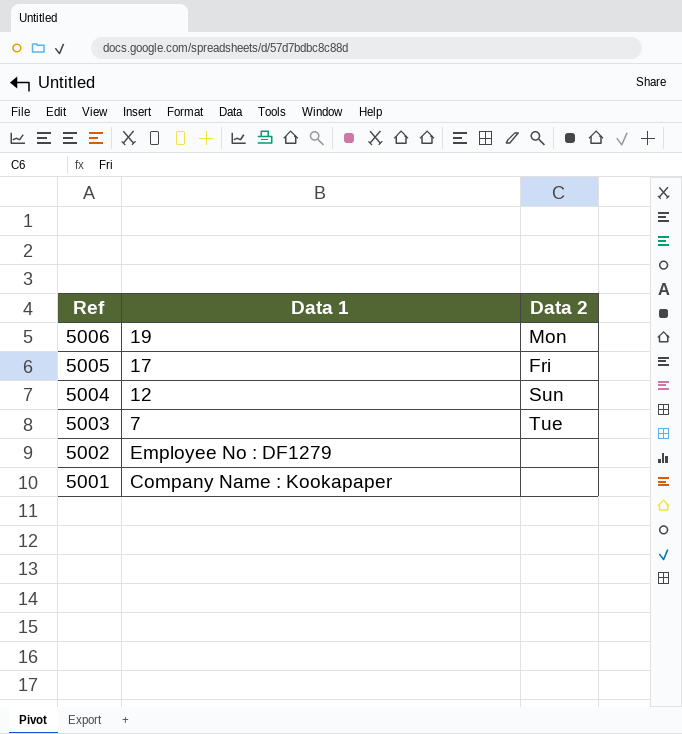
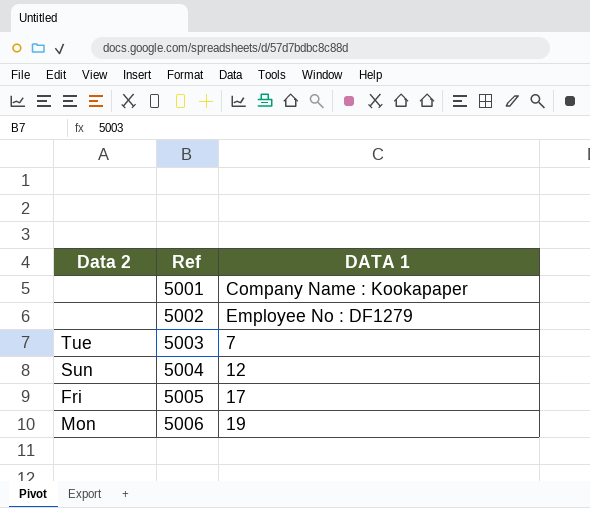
row order: Ref descending -> Ref ascending
column Data 2 | position: 3 -> 1
column name: Data 1 -> DATA 1

